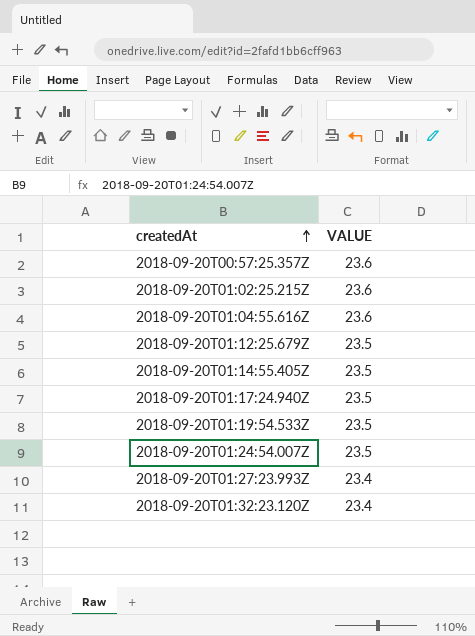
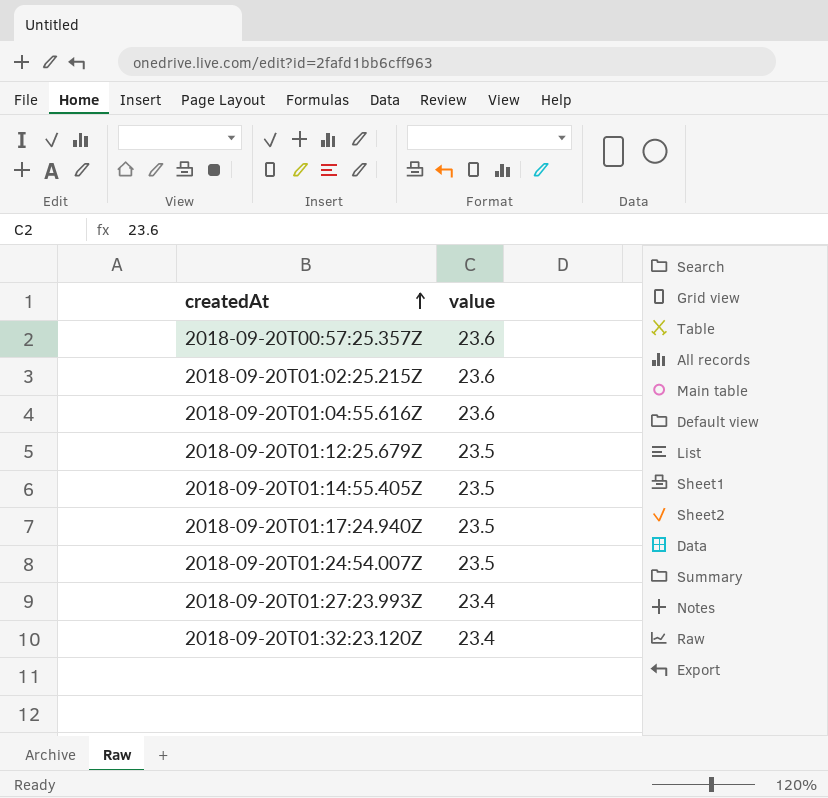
column name: VALUE -> value
row 2018-09-20T01:19:54.533Z: 23.5 -> none

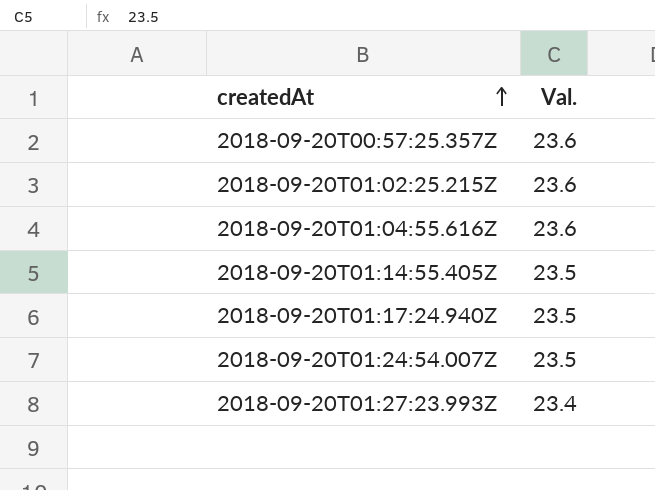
column name: value -> Val.
row 2018-09-20T01:12:25.679Z: 23.5 -> none
row 2018-09-20T01:32:23.120Z: 23.4 -> none

